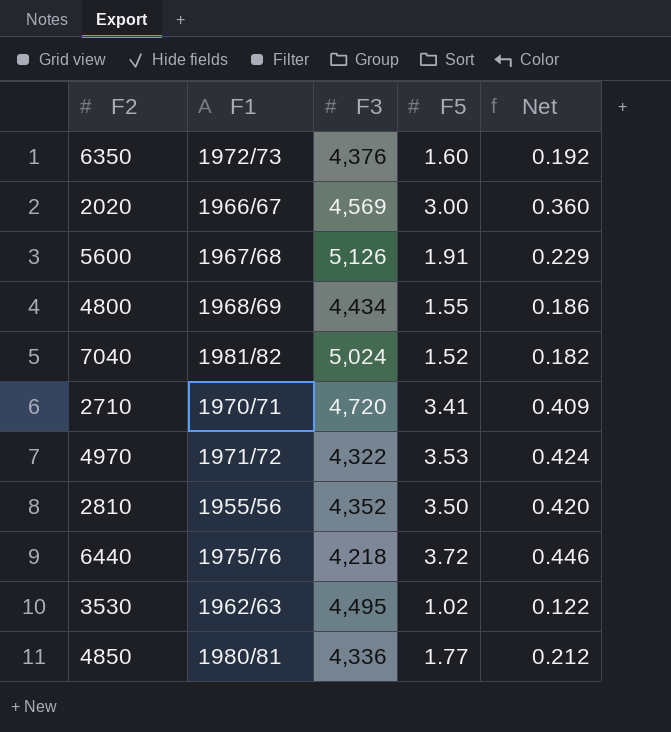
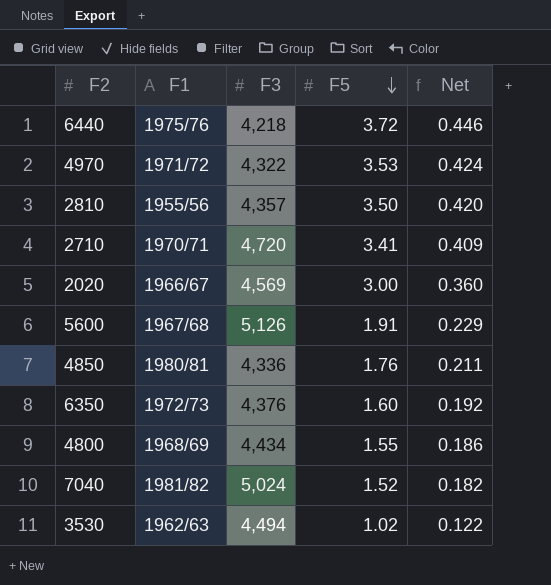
row order: none -> F5 descending
2810 | F3: 4,352 -> 4,357
4850 | F5: 1.77 -> 1.76
4850 | Net: 0.212 -> 0.211
3530 | F3: 4,495 -> 4,494

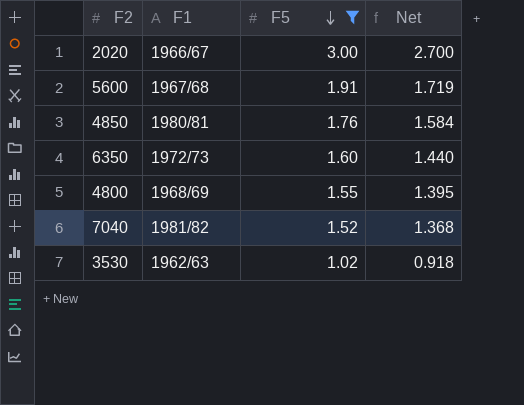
filter: none -> F5 <= 3.00
column F3 | position: 3 -> none
column Net | formula: [F5] * 0.12 -> [F5] * 0.9

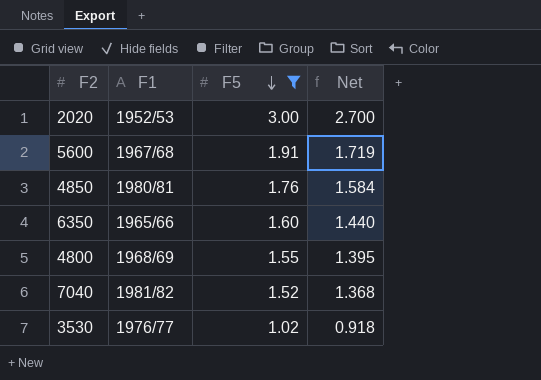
2020 | F1: 1966/67 -> 1952/53
6350 | F1: 1972/73 -> 1965/66
3530 | F1: 1962/63 -> 1976/77

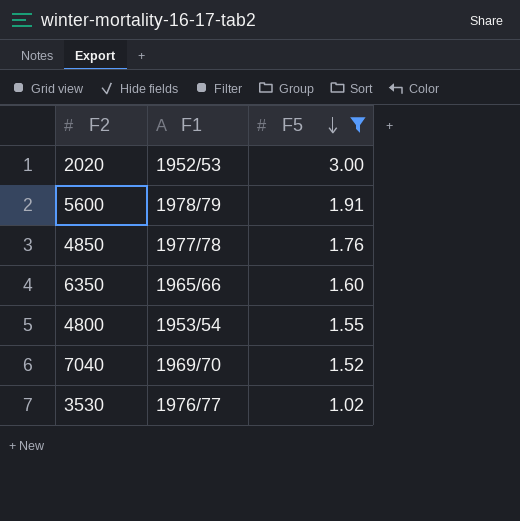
column Net | formula: [F5] * 0.9 -> none
5600 | F1: 1967/68 -> 1978/79
4850 | F1: 1980/81 -> 1977/78
4800 | F1: 1968/69 -> 1953/54
7040 | F1: 1981/82 -> 1969/70

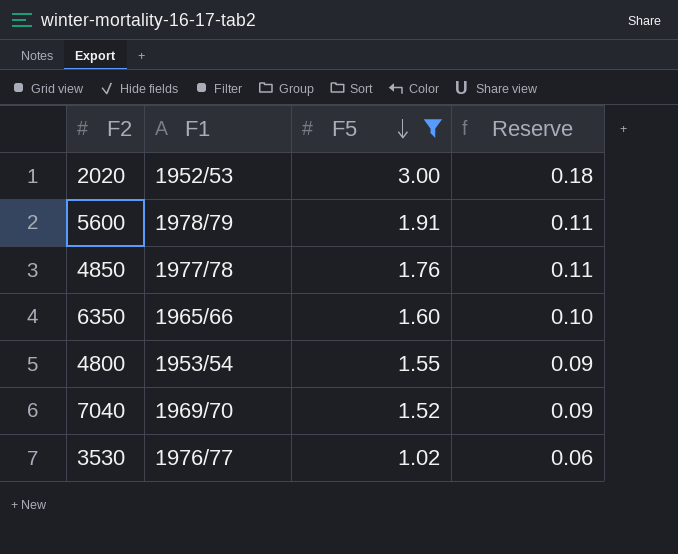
column Reserve | formula: none -> [F5] * 0.06

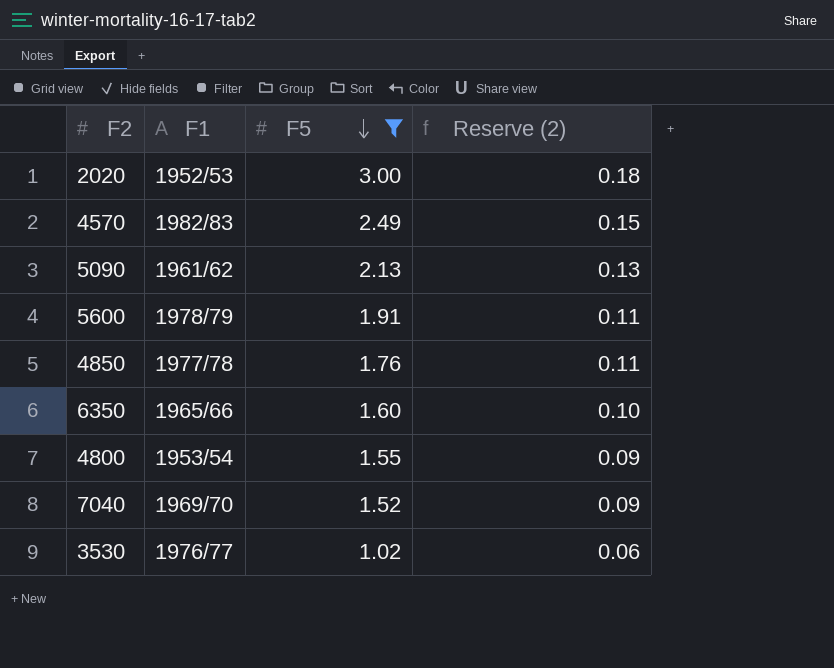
column name: Reserve -> Reserve (2)
row 4570: none -> 1982/83 | 2.49 | 0.15
row 5090: none -> 1961/62 | 2.13 | 0.13

